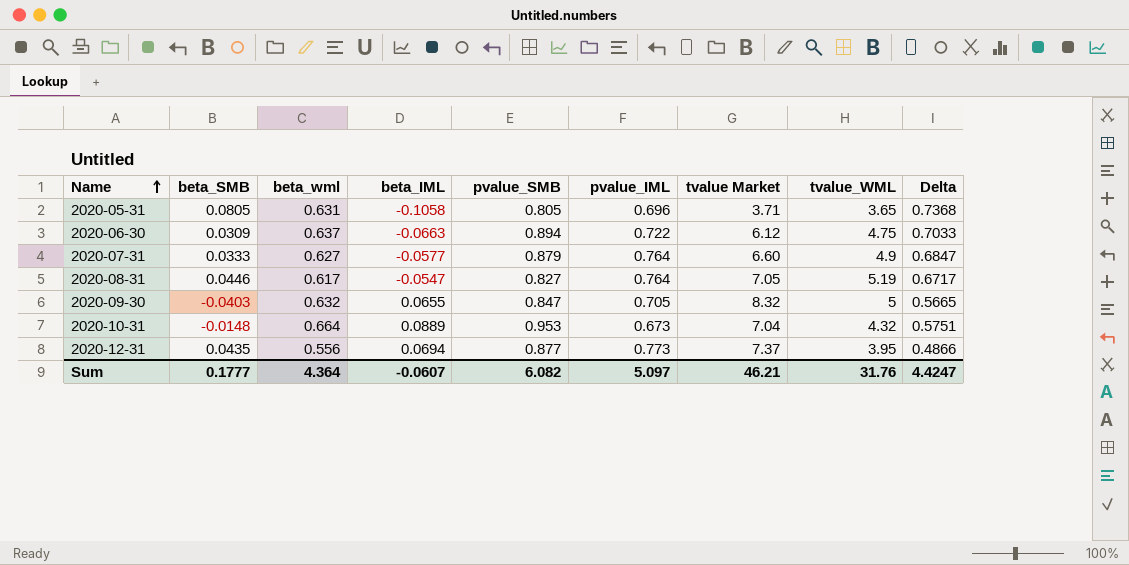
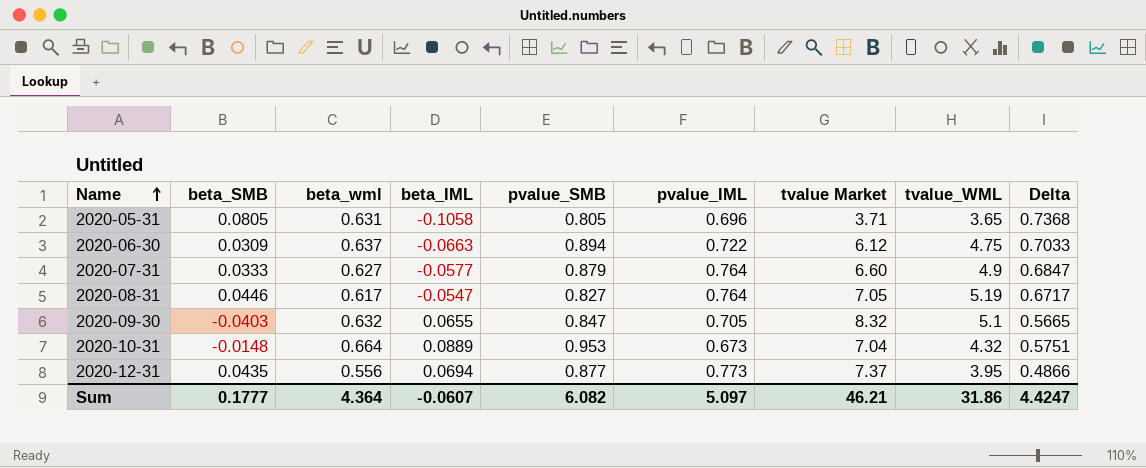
2020-09-30 | tvalue_WML: 5 -> 5.1
Sum | tvalue_WML: 31.76 -> 31.86

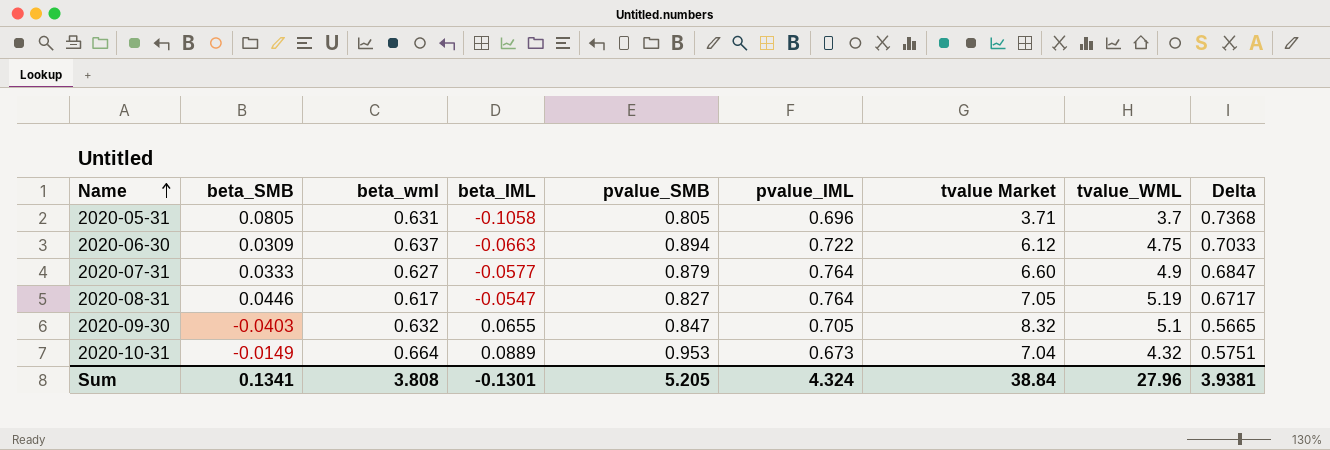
row 2020-12-31: 0.0435 | 0.556 | 0.0694 | 0.877 | 0.773 | 7.37 | 3.95 | 0.4866 -> none
2020-05-31 | tvalue_WML: 3.65 -> 3.7
2020-10-31 | beta_SMB: -0.0148 -> -0.0149
Sum | beta_SMB: 0.1777 -> 0.1341
Sum | beta_wml: 4.364 -> 3.808
Sum | beta_IML: -0.0607 -> -0.1301
Sum | pvalue_SMB: 6.082 -> 5.205
Sum | pvalue_IML: 5.097 -> 4.324
Sum | tvalue Market: 46.21 -> 38.84
Sum | tvalue_WML: 31.86 -> 27.96
Sum | Delta: 4.4247 -> 3.9381

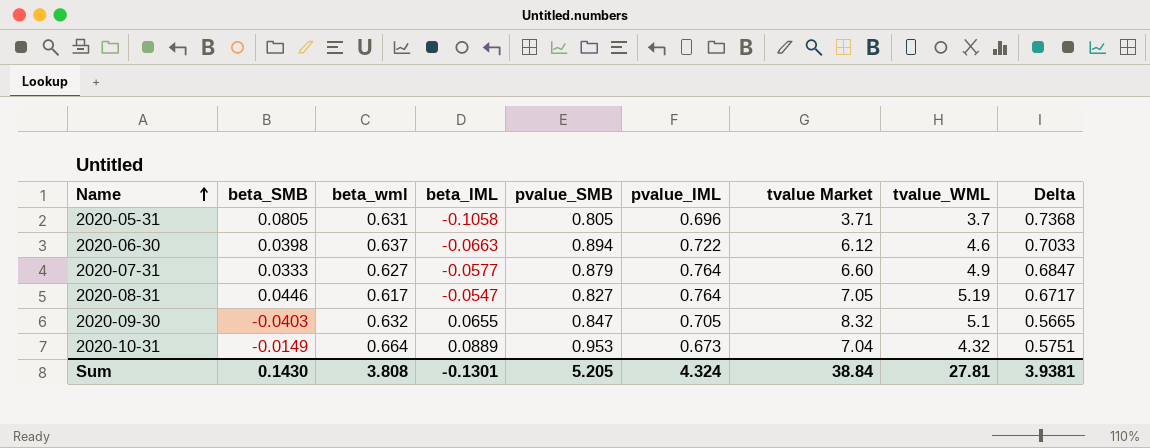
2020-06-30 | beta_SMB: 0.0309 -> 0.0398
2020-06-30 | tvalue_WML: 4.75 -> 4.6
Sum | beta_SMB: 0.1341 -> 0.1430
Sum | tvalue_WML: 27.96 -> 27.81

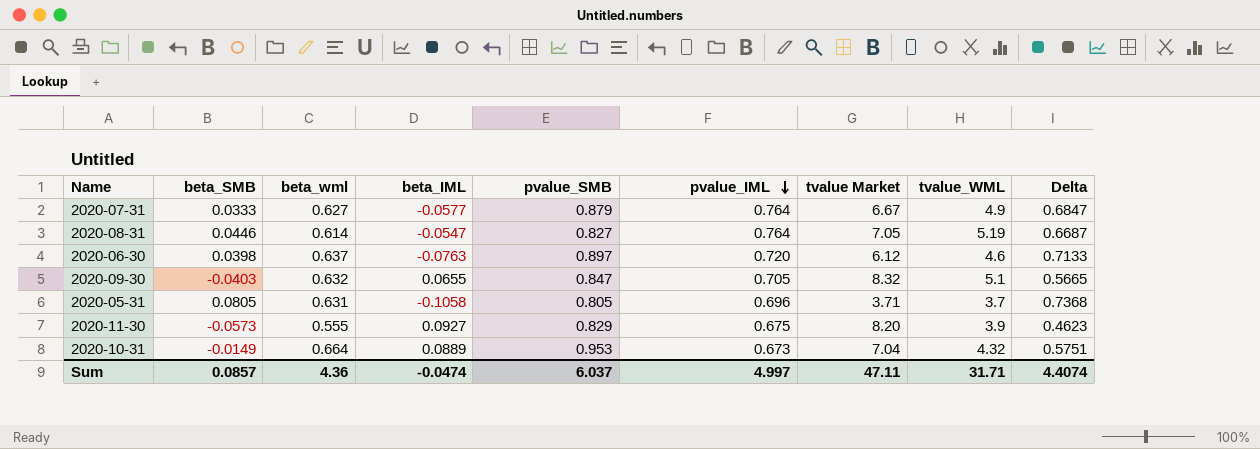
row order: Name ascending -> pvalue_IML descending
2020-07-31 | tvalue Market: 6.60 -> 6.67
2020-08-31 | beta_wml: 0.617 -> 0.614
2020-08-31 | Delta: 0.6717 -> 0.6687
2020-06-30 | beta_IML: -0.0663 -> -0.0763
2020-06-30 | pvalue_SMB: 0.894 -> 0.897
2020-06-30 | pvalue_IML: 0.722 -> 0.720
2020-06-30 | Delta: 0.7033 -> 0.7133
row 2020-11-30: none -> -0.0573 | 0.555 | 0.0927 | 0.829 | 0.675 | 8.20 | 3.9 | 0.4623
Sum | beta_SMB: 0.1430 -> 0.0857
Sum | beta_wml: 3.808 -> 4.36
Sum | beta_IML: -0.1301 -> -0.0474
Sum | pvalue_SMB: 5.205 -> 6.037
Sum | pvalue_IML: 4.324 -> 4.997
Sum | tvalue Market: 38.84 -> 47.11
Sum | tvalue_WML: 27.81 -> 31.71
Sum | Delta: 3.9381 -> 4.4074

